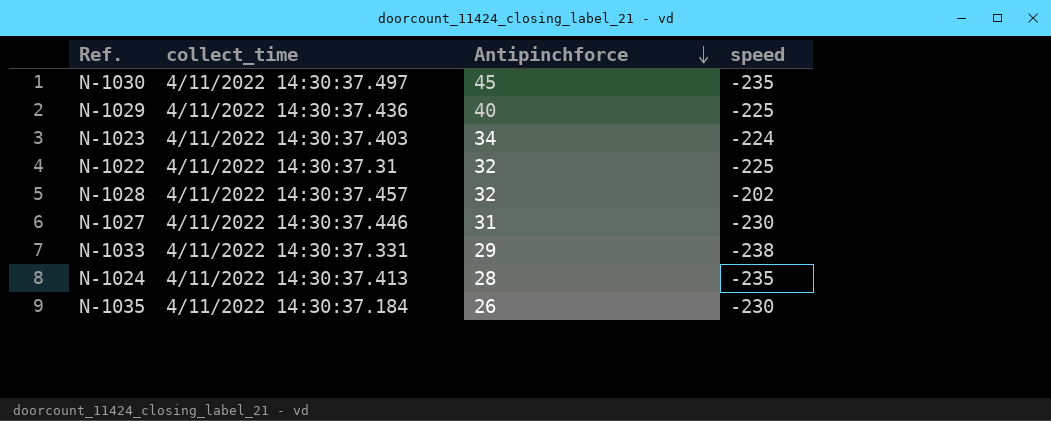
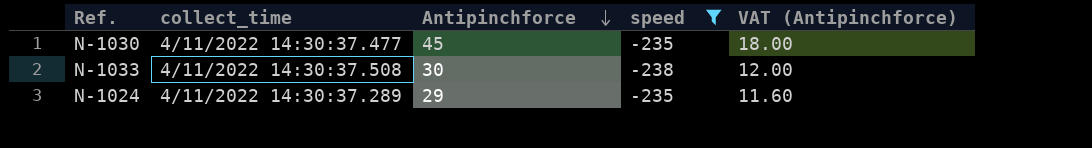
filter: none -> speed <= -235
column VAT (Antipinchforce) | formula: none -> [Antipinchforce] * 0.4
N-1030 | collect_time: 4/11/2022 14:30:37.497 -> 4/11/2022 14:30:37.477
N-1033 | collect_time: 4/11/2022 14:30:37.331 -> 4/11/2022 14:30:37.508
N-1033 | Antipinchforce: 29 -> 30
N-1024 | collect_time: 4/11/2022 14:30:37.413 -> 4/11/2022 14:30:37.289
N-1024 | Antipinchforce: 28 -> 29

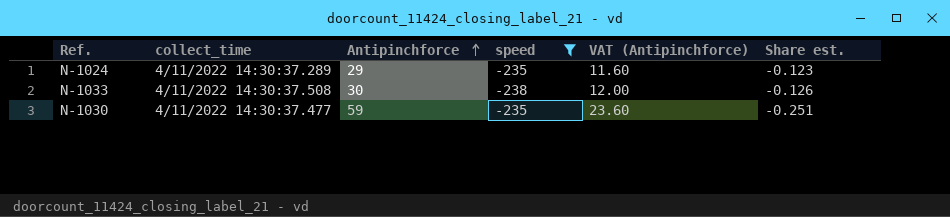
row order: Antipinchforce descending -> Antipinchforce ascending
column Share est. | formula: none -> [Antipinchforce] / [speed]
N-1030 | Antipinchforce: 45 -> 59
N-1030 | VAT (Antipinchforce): 18.00 -> 23.60

